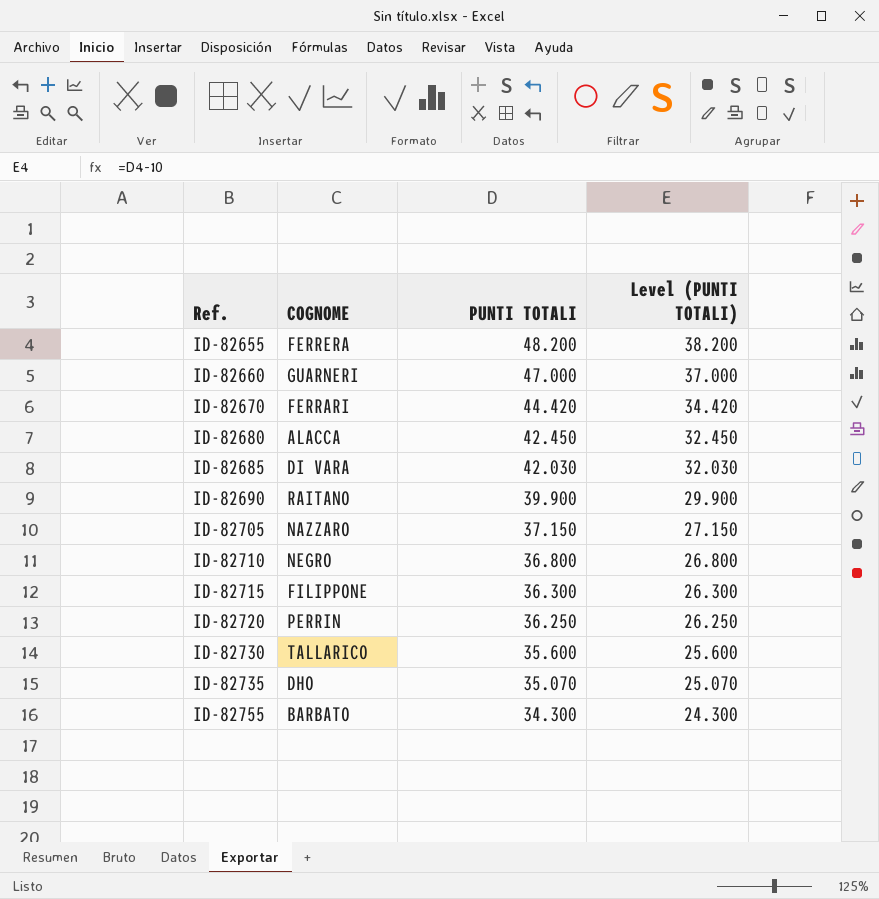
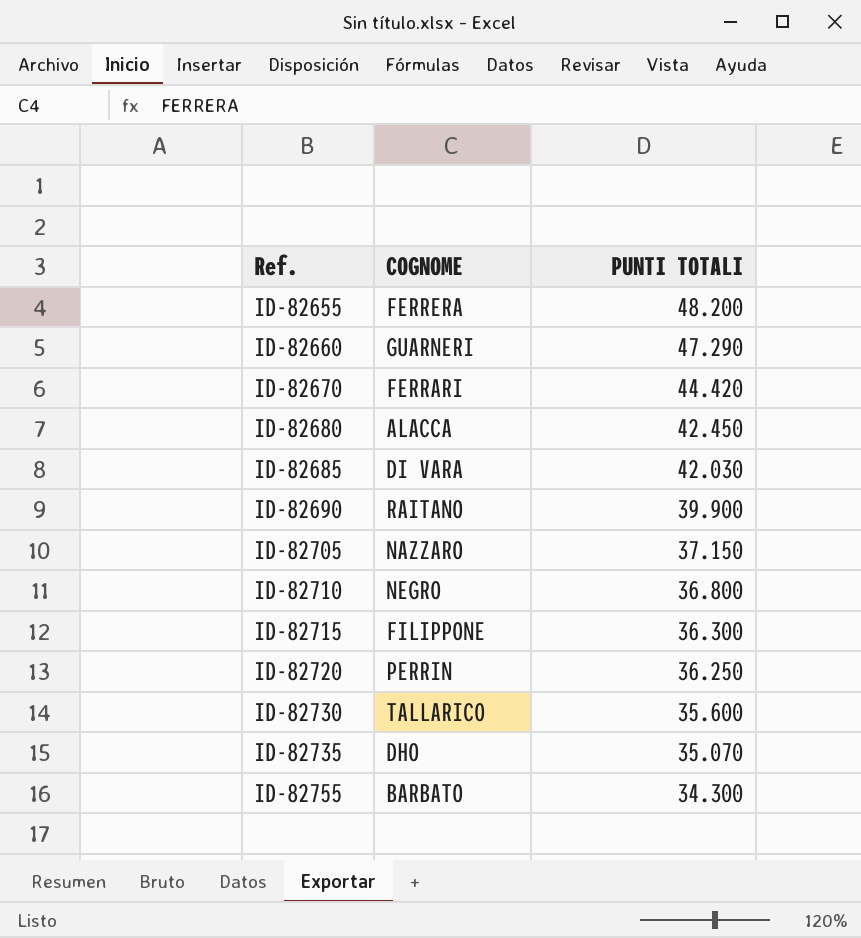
column Level (PUNTI TOTALI) | formula: [PUNTI TOTALI] - 10 -> none
ID-82660 | PUNTI TOTALI: 47.000 -> 47.290

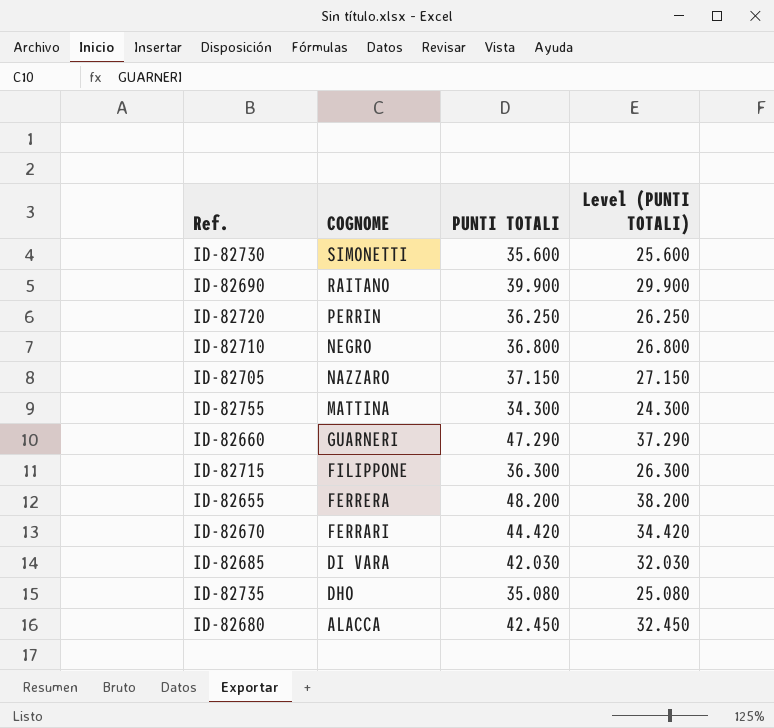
row order: Ref. ascending -> COGNOME descending
column Level (PUNTI TOTALI) | formula: none -> [PUNTI TOTALI] - 10
ID-82730 | COGNOME: TALLARICO -> SIMONETTI
ID-82755 | COGNOME: BARBATO -> MATTINA
ID-82735 | PUNTI TOTALI: 35.070 -> 35.080

